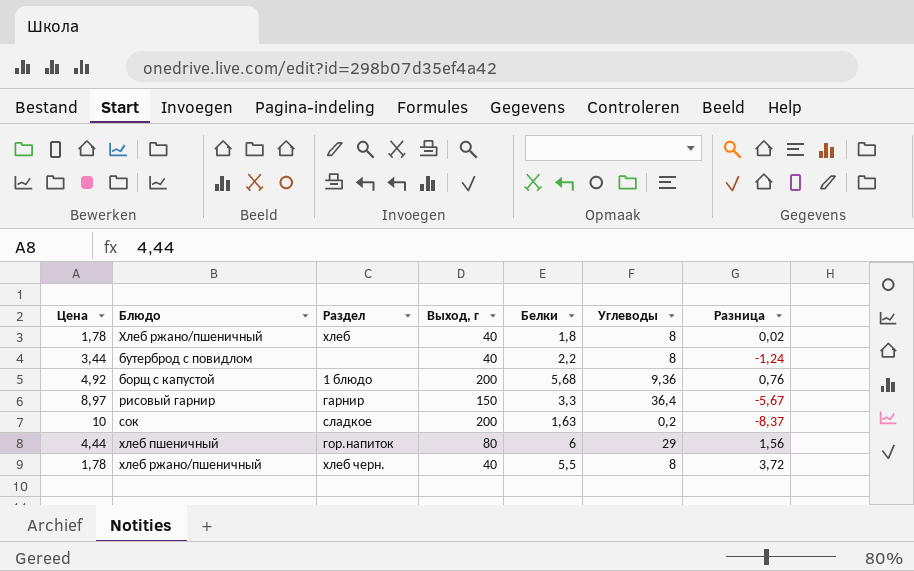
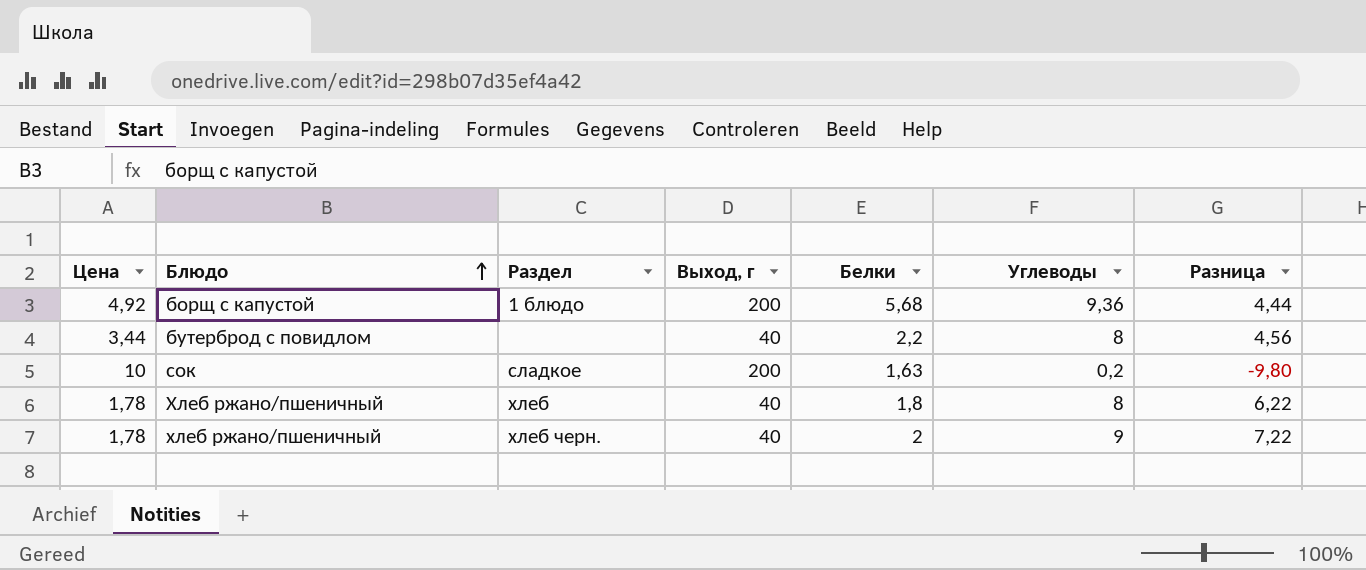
row order: none -> Блюдо ascending
column Разница | formula: [Белки] - [Цена] -> [Углеводы] - [Цена]
row рисовый гарнир: 8,97 | гарнир | 150 | 3,3 | 36,4 | -5,67 -> none
row хлеб пшеничный: 4,44 | гор.напиток | 80 | 6 | 29 | 1,56 -> none
хлеб ржано/пшеничный | Белки: 5,5 -> 2
хлеб ржано/пшеничный | Углеводы: 8 -> 9

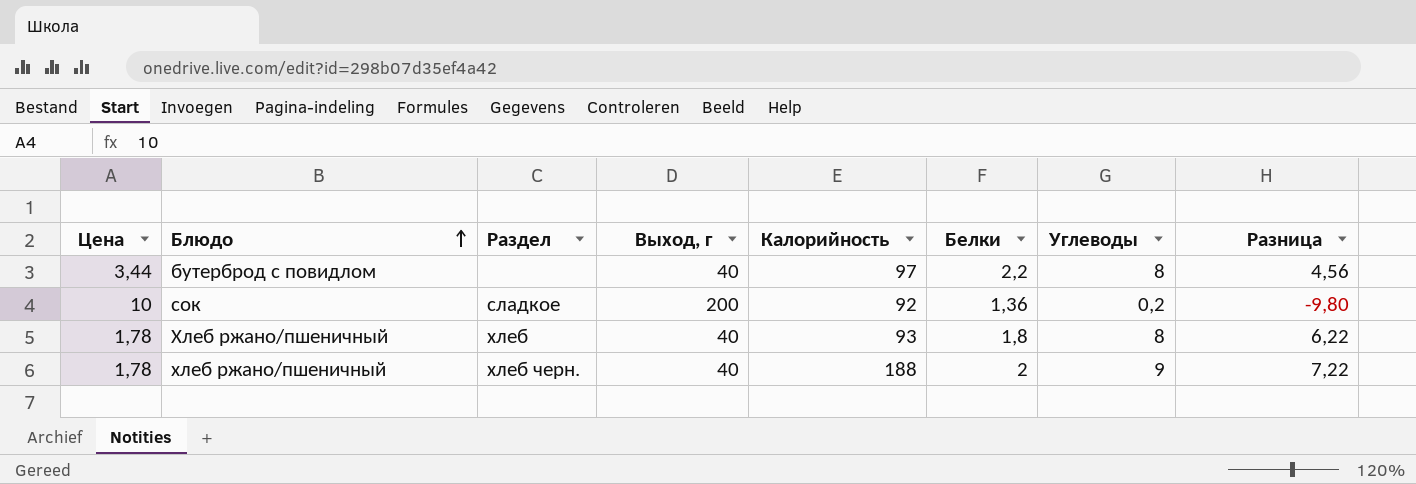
column Калорийность | position: none -> 5
row борщ с капустой: 4,92 | 1 блюдо | 200 | 5,68 | 9,36 | 4,44 -> none
сок | Белки: 1,63 -> 1,36

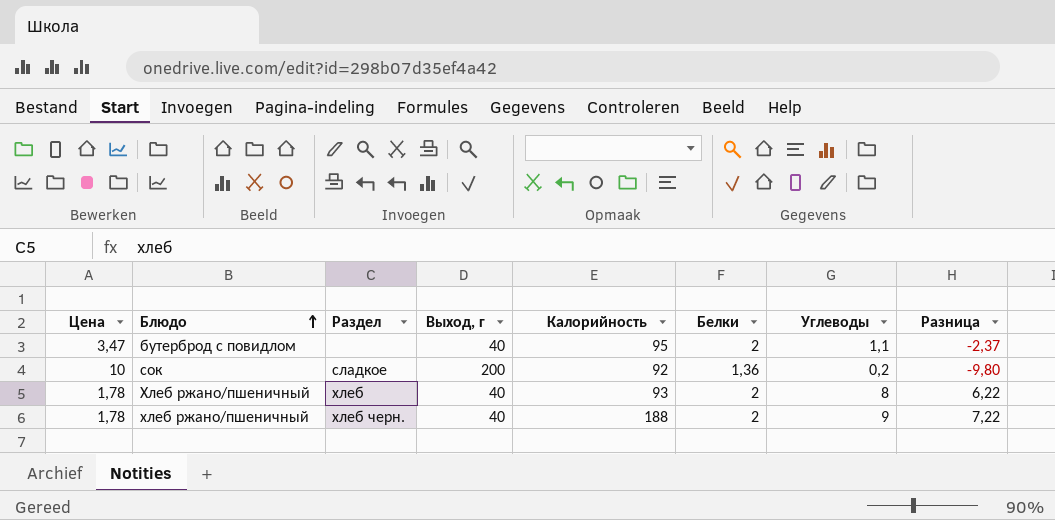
бутерброд с повидлом | Цена: 3,44 -> 3,47
бутерброд с повидлом | Калорийность: 97 -> 95
бутерброд с повидлом | Белки: 2,2 -> 2
бутерброд с повидлом | Углеводы: 8 -> 1,1
бутерброд с повидлом | Разница: 4,56 -> -2,37
Хлеб ржано/пшеничный | Белки: 1,8 -> 2

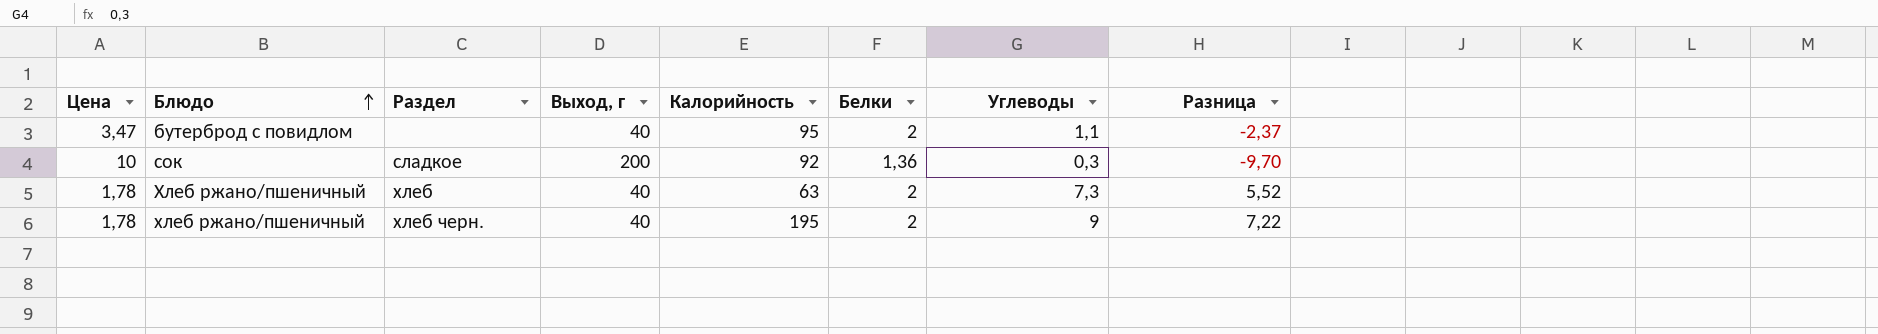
сок | Углеводы: 0,2 -> 0,3
сок | Разница: -9,80 -> -9,70
Хлеб ржано/пшеничный | Калорийность: 93 -> 63
Хлеб ржано/пшеничный | Углеводы: 8 -> 7,3
Хлеб ржано/пшеничный | Разница: 6,22 -> 5,52
хлеб ржано/пшеничный | Калорийность: 188 -> 195

